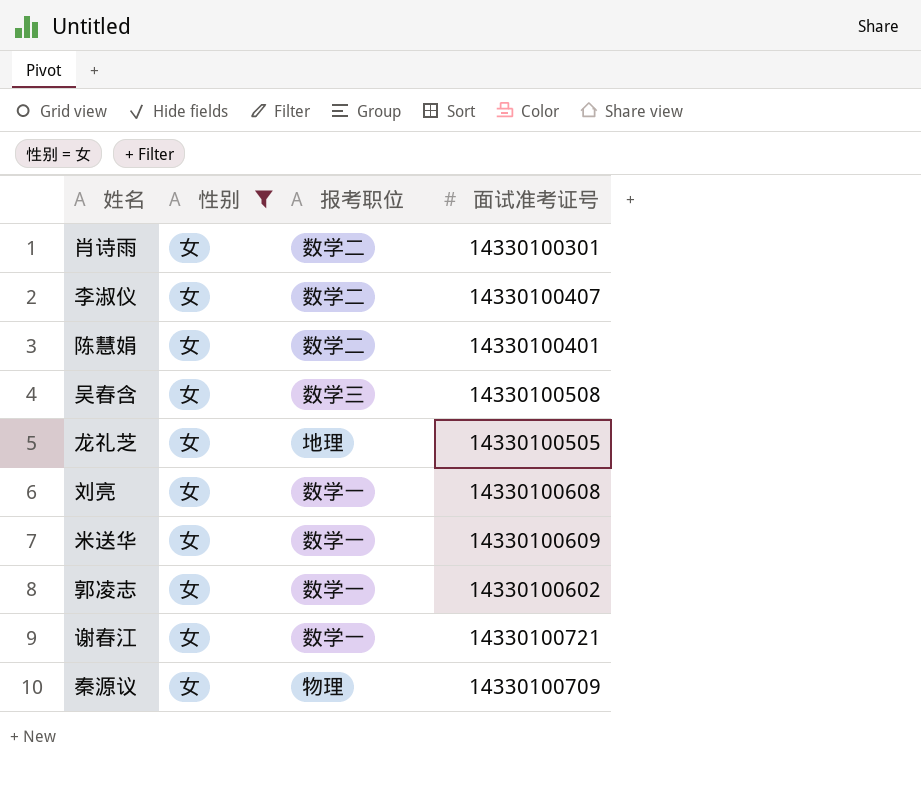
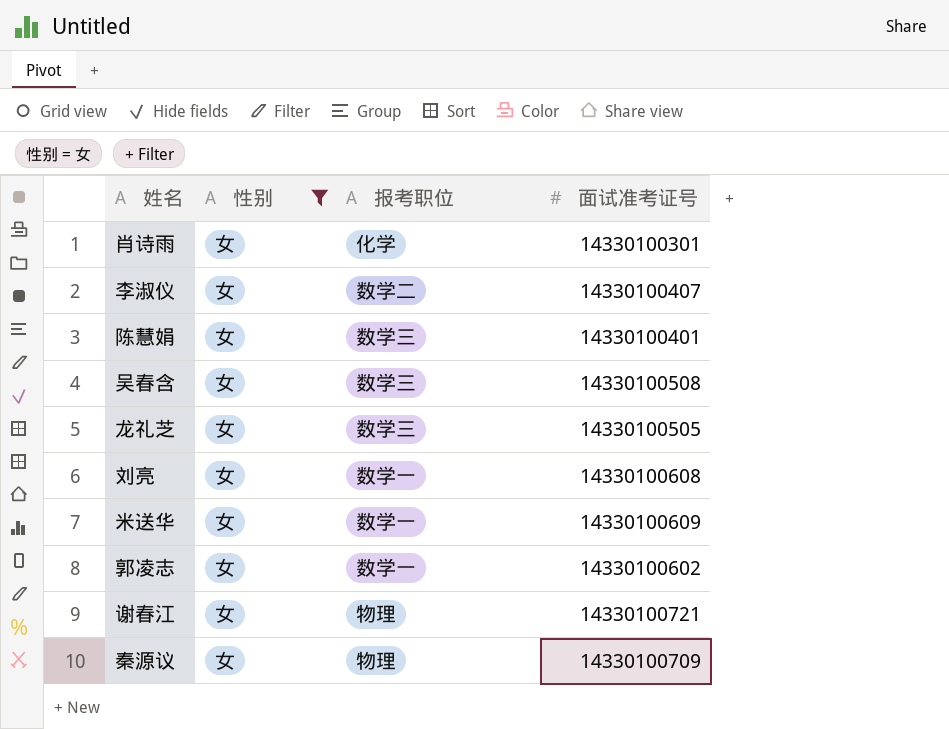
肖诗雨 | 报考职位: 数学二 -> 化学
陈慧娟 | 报考职位: 数学二 -> 数学三
龙礼芝 | 报考职位: 地理 -> 数学三
谢春江 | 报考职位: 数学一 -> 物理

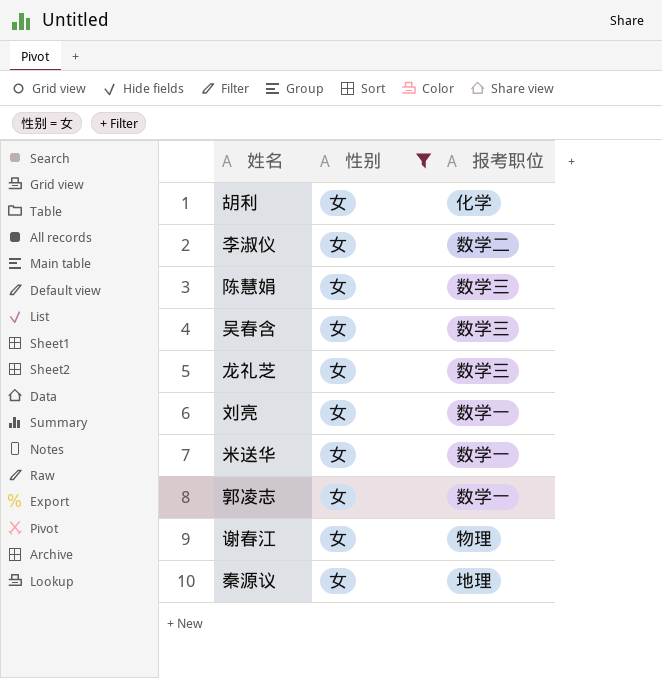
column 面试准考证号 | position: 4 -> none
row 肖诗雨: 女 | 化学 | 14330100301 -> none
row 胡利: none -> 女 | 化学
秦源议 | 报考职位: 物理 -> 地理

